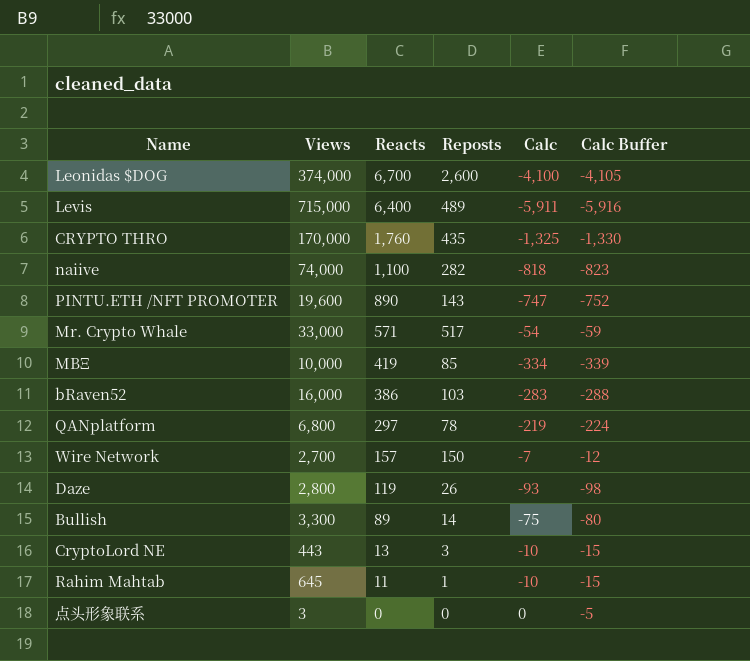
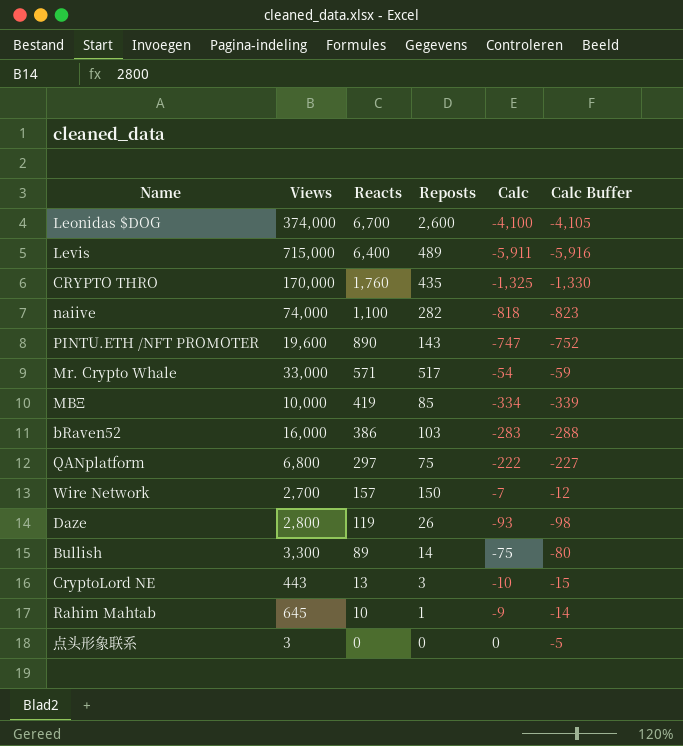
QANplatform | Reposts: 78 -> 75
QANplatform | Calc: -219 -> -222
QANplatform | Calc Buffer: -224 -> -227
Rahim Mahtab | Reacts: 11 -> 10
Rahim Mahtab | Calc: -10 -> -9
Rahim Mahtab | Calc Buffer: -15 -> -14

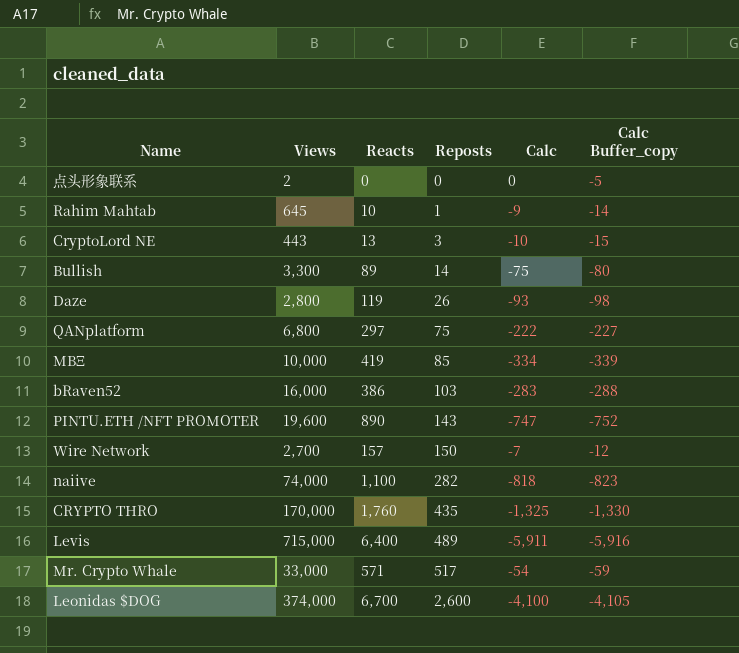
row order: Reacts descending -> Reposts ascending
column name: Calc Buffer -> Calc Buffer_copy
点头形象联系 | Views: 3 -> 2

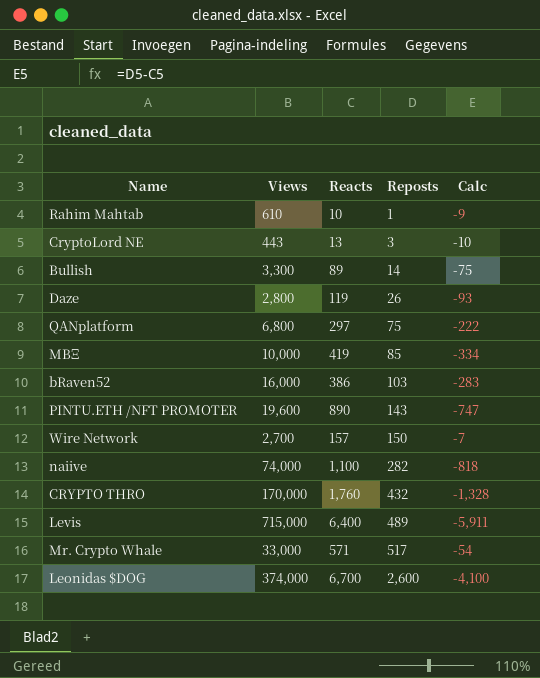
column Calc Buffer_copy | formula: [Calc] - 5 -> none
row 点头形象联系: 2 | 0 | 0 | 0 | -5 -> none
Rahim Mahtab | Views: 645 -> 610
CRYPTO THRO | Reposts: 435 -> 432
CRYPTO THRO | Calc: -1,325 -> -1,328

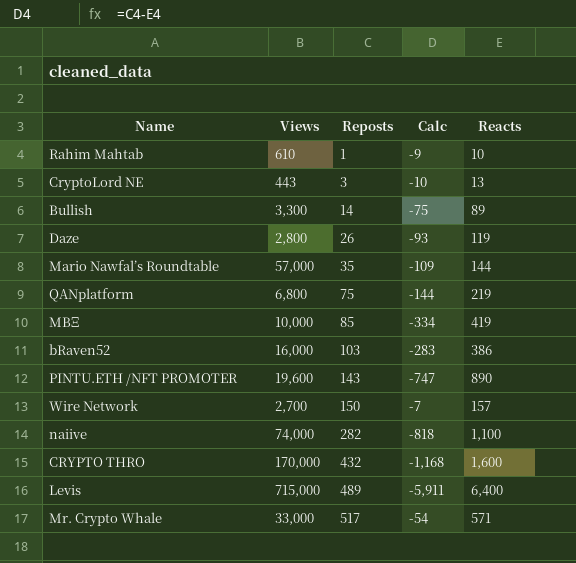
column Reacts | position: 3 -> 5
row Leonidas $DOG: 374,000 | 6,700 | 2,600 | -4,100 -> none
row Mario Nawfal’s Roundtable: none -> 57,000 | 35 | -109 | 144
QANplatform | Calc: -222 -> -144
QANplatform | Reacts: 297 -> 219
CRYPTO THRO | Calc: -1,328 -> -1,168
CRYPTO THRO | Reacts: 1,760 -> 1,600

